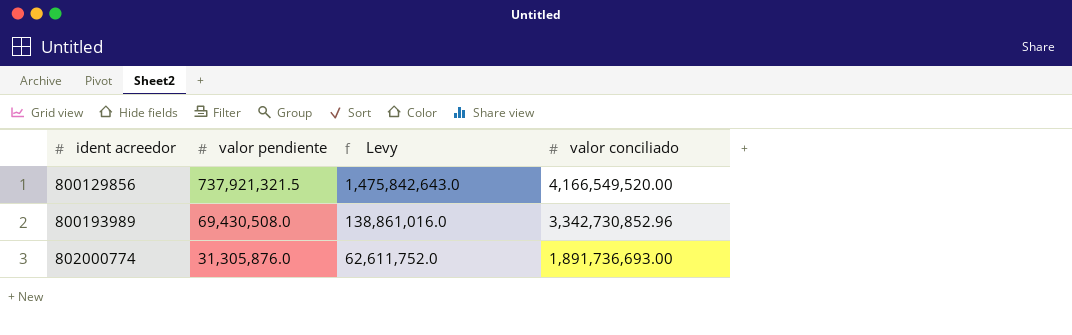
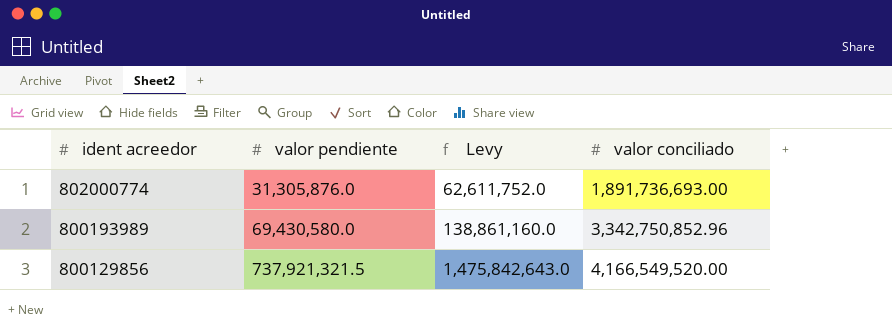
row order: ident acreedor ascending -> ident acreedor descending
800193989 | valor pendiente: 69,430,508.0 -> 69,430,580.0
800193989 | Levy: 138,861,016.0 -> 138,861,160.0
800193989 | valor conciliado: 3,342,730,852.96 -> 3,342,750,852.96

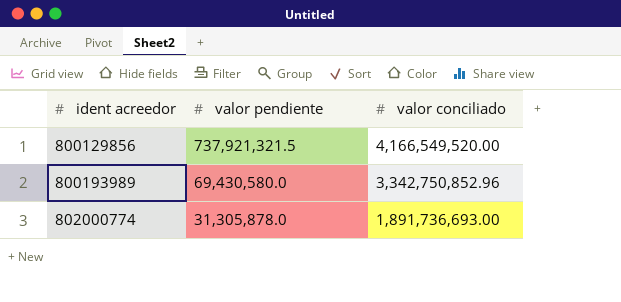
row order: ident acreedor descending -> ident acreedor ascending
column Levy | formula: [valor pendiente] * 2 -> none
802000774 | valor pendiente: 31,305,876.0 -> 31,305,878.0

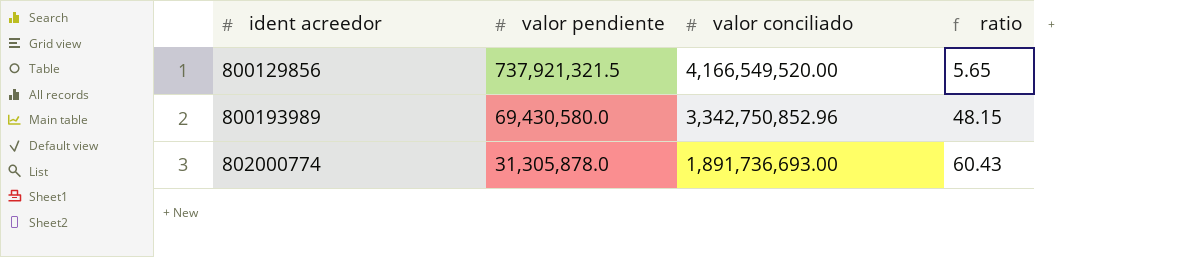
column ratio | formula: none -> [valor conciliado] / [valor pendiente]

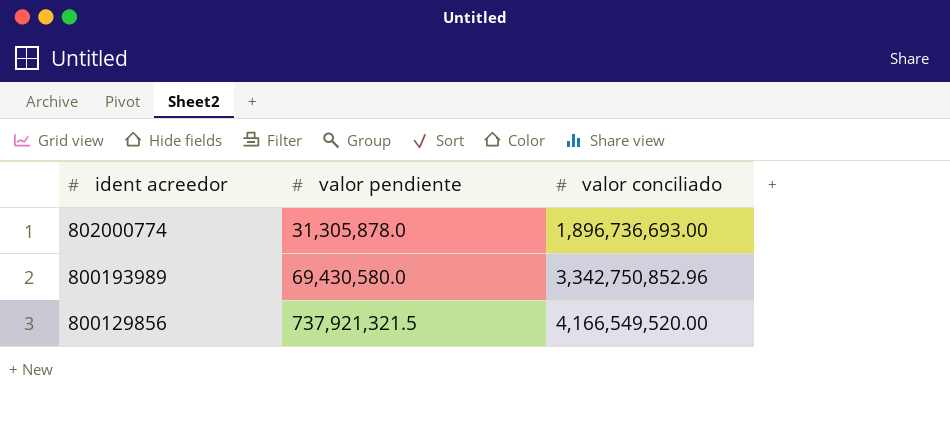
row order: ident acreedor ascending -> ident acreedor descending
column ratio | formula: [valor conciliado] / [valor pendiente] -> none
802000774 | valor conciliado: 1,891,736,693.00 -> 1,896,736,693.00

